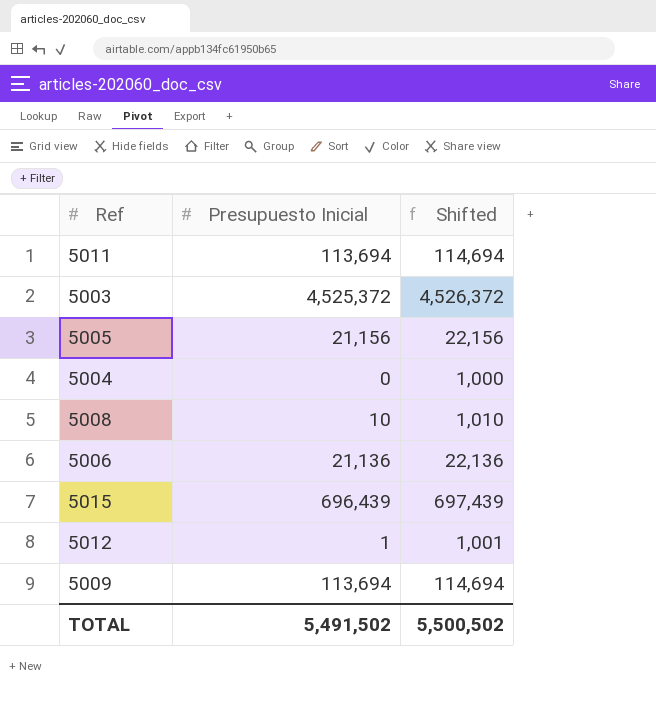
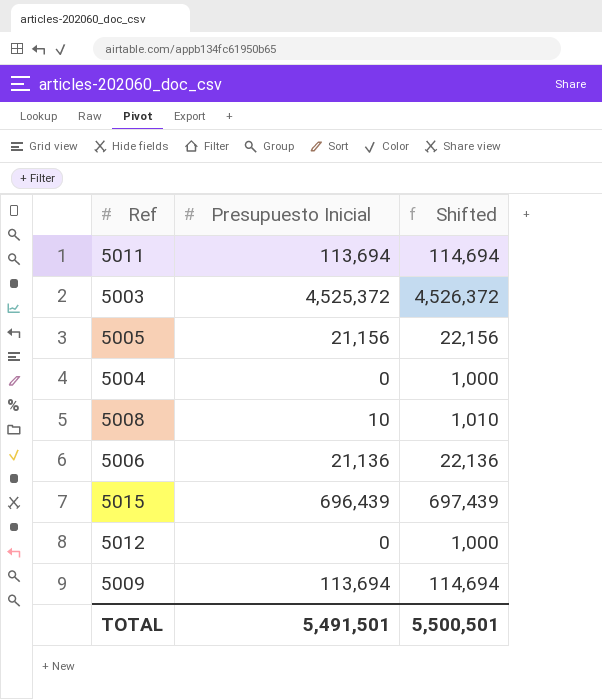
5012 | Presupuesto Inicial: 1 -> 0
5012 | Shifted: 1,001 -> 1,000
TOTAL | Presupuesto Inicial: 5,491,502 -> 5,491,501
TOTAL | Shifted: 5,500,502 -> 5,500,501

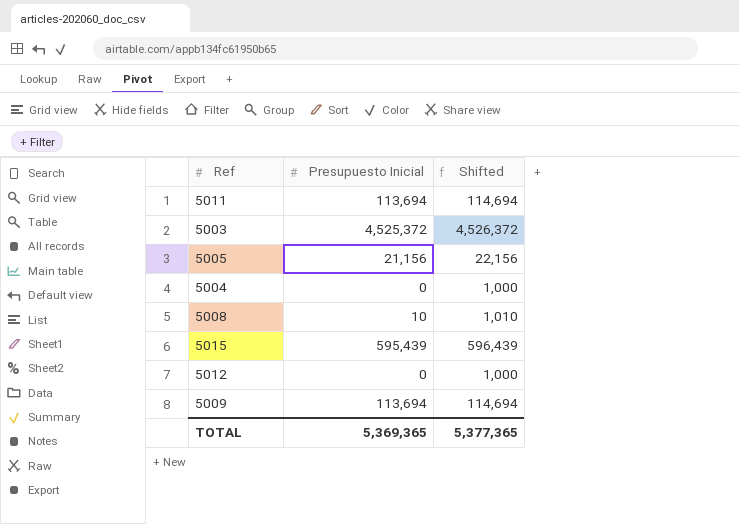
row 5006: 21,136 | 22,136 -> none
5015 | Presupuesto Inicial: 696,439 -> 595,439
5015 | Shifted: 697,439 -> 596,439
TOTAL | Presupuesto Inicial: 5,491,501 -> 5,369,365
TOTAL | Shifted: 5,500,501 -> 5,377,365

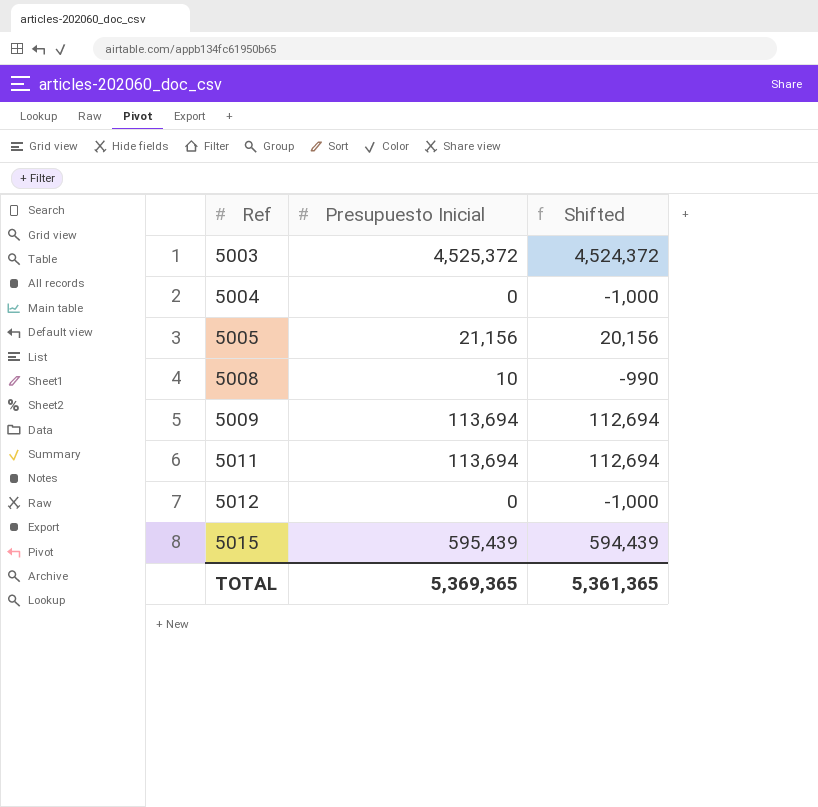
row order: none -> Ref ascending
column Shifted | formula: [Presupuesto Inicial] + 1000 -> [Presupuesto Inicial] - 1000
TOTAL | Shifted: 5,377,365 -> 5,361,365

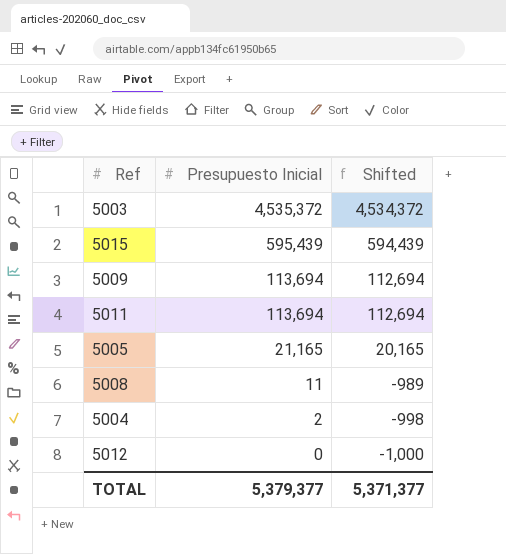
row order: Ref ascending -> Presupuesto Inicial descending
5003 | Presupuesto Inicial: 4,525,372 -> 4,535,372
5003 | Shifted: 4,524,372 -> 4,534,372
5005 | Presupuesto Inicial: 21,156 -> 21,165
5005 | Shifted: 20,156 -> 20,165
5008 | Presupuesto Inicial: 10 -> 11
5008 | Shifted: -990 -> -989
5004 | Presupuesto Inicial: 0 -> 2
5004 | Shifted: -1,000 -> -998
TOTAL | Presupuesto Inicial: 5,369,365 -> 5,379,377
TOTAL | Shifted: 5,361,365 -> 5,371,377

